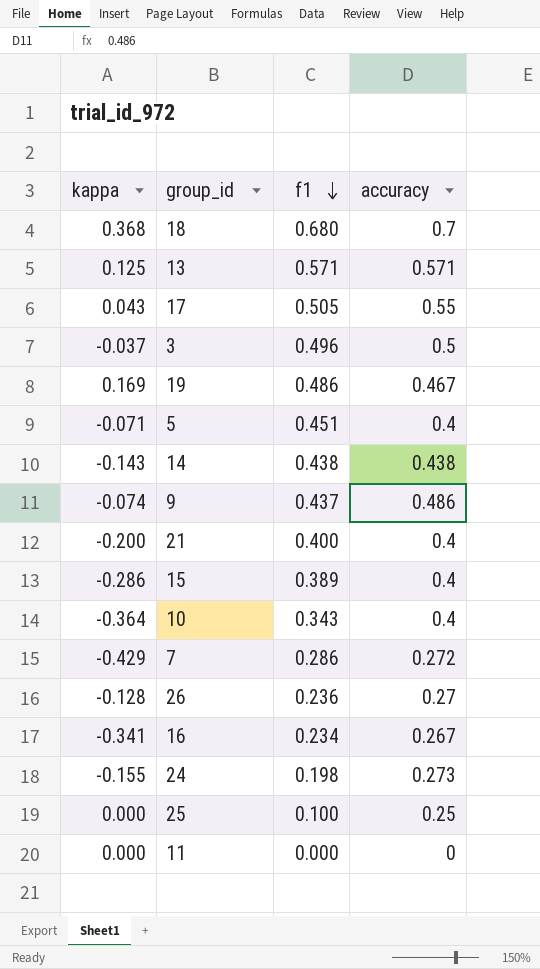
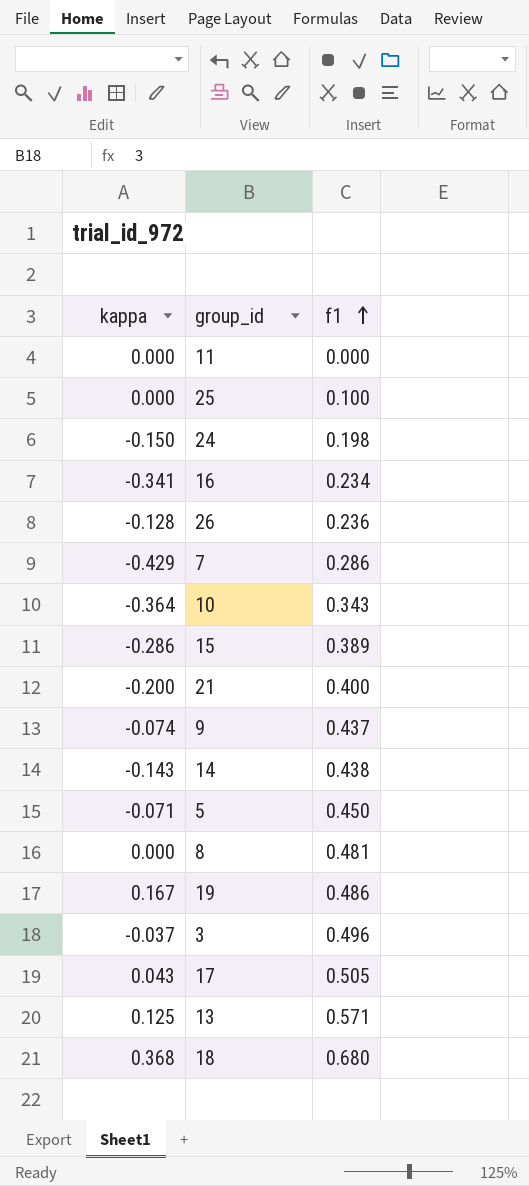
row order: f1 descending -> f1 ascending
column accuracy | position: 4 -> none
24 | kappa: -0.155 -> -0.150
5 | f1: 0.451 -> 0.450
row 8: none -> 0.000 | 0.481
19 | kappa: 0.169 -> 0.167

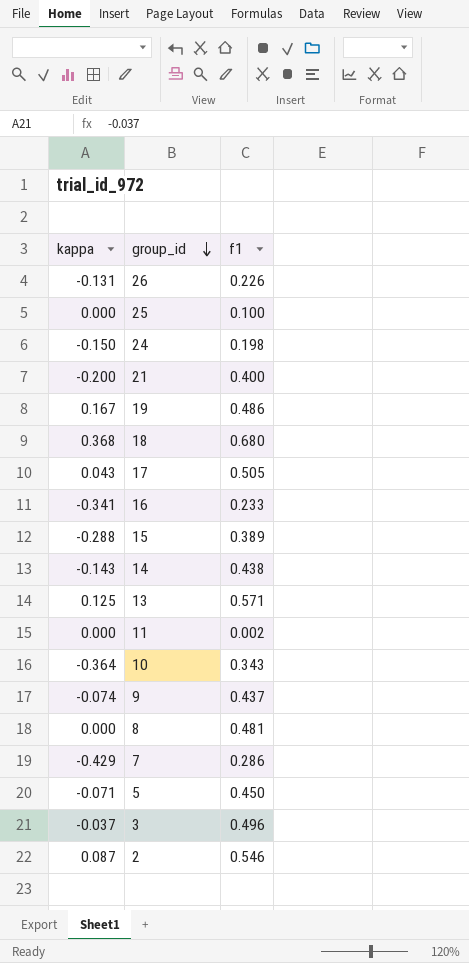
row order: f1 ascending -> group_id descending
26 | kappa: -0.128 -> -0.131
26 | f1: 0.236 -> 0.226
16 | f1: 0.234 -> 0.233
15 | kappa: -0.286 -> -0.288
11 | f1: 0.000 -> 0.002
row 2: none -> 0.087 | 0.546

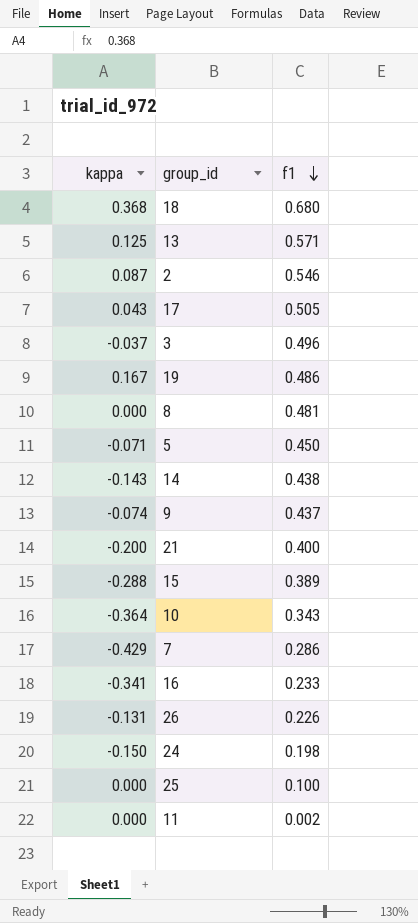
row order: group_id descending -> f1 descending

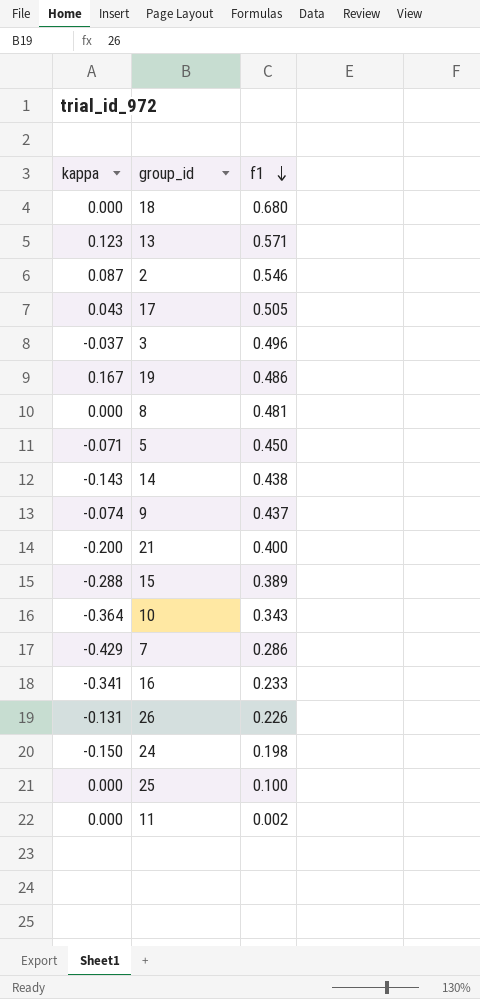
18 | kappa: 0.368 -> 0.000
13 | kappa: 0.125 -> 0.123

